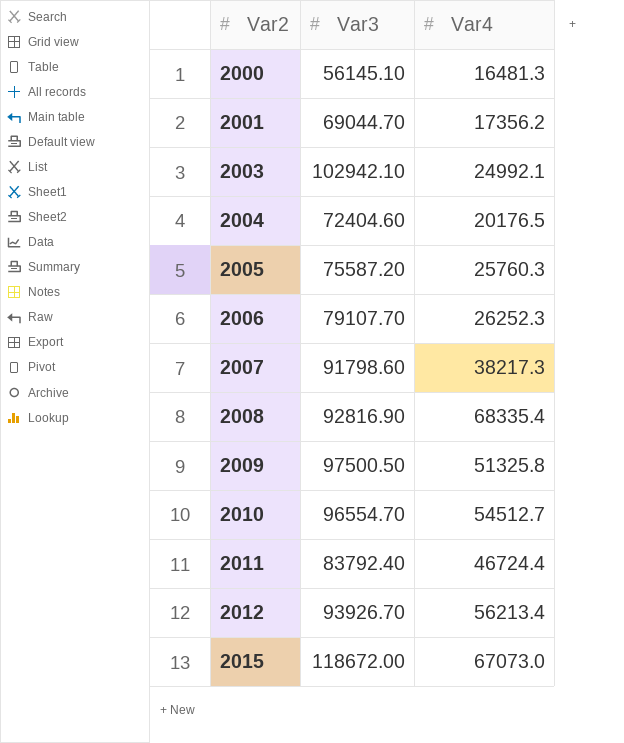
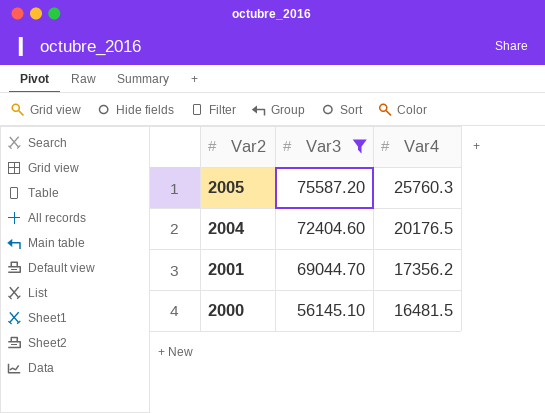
filter: none -> Var3 <= 75587.20
row order: Var2 ascending -> Var2 descending
2000 | Var4: 16481.3 -> 16481.5

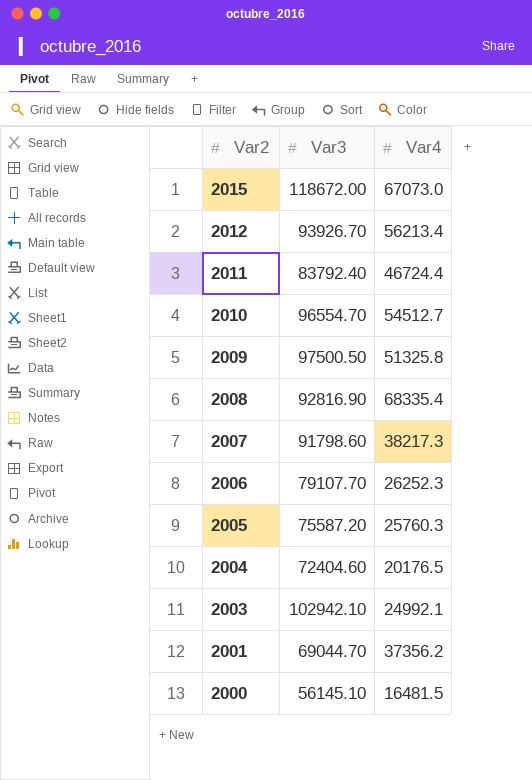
filter: Var3 <= 75587.20 -> none
2001 | Var4: 17356.2 -> 37356.2

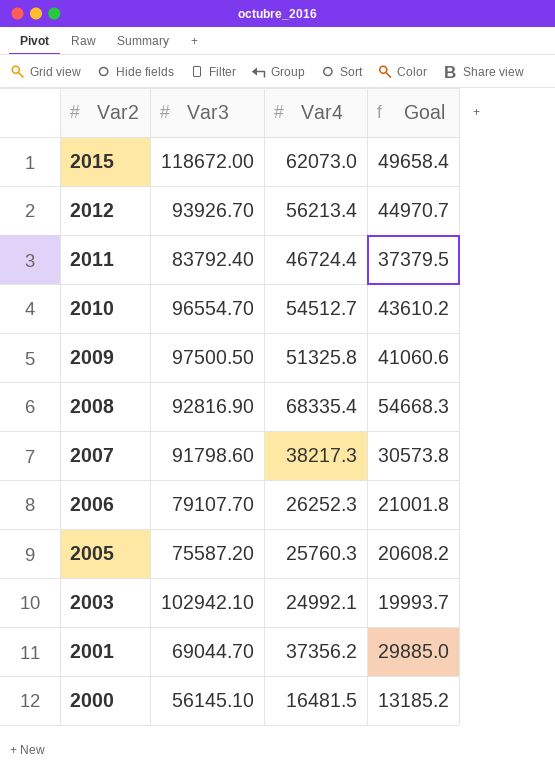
column Goal | formula: none -> [Var4] * 0.8
row 2004: 72404.60 | 20176.5 -> none
2015 | Var4: 67073.0 -> 62073.0

